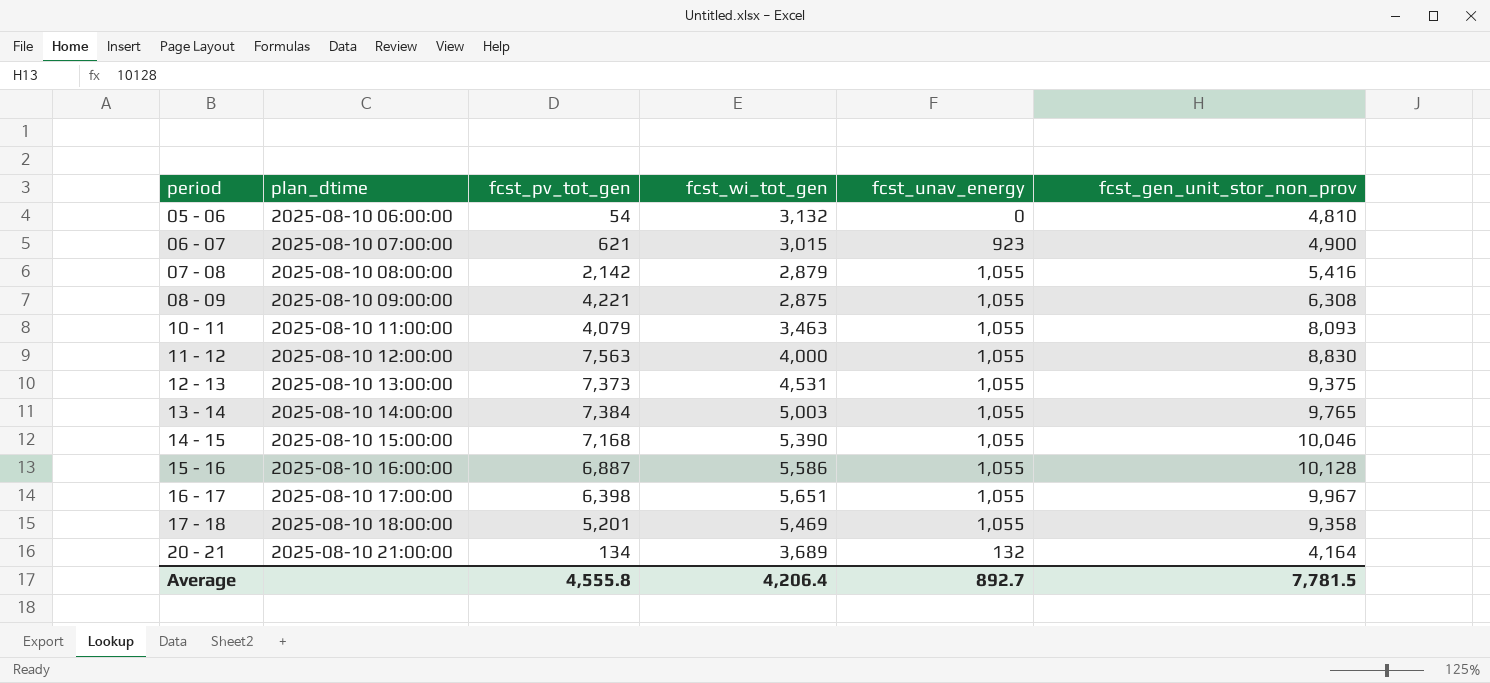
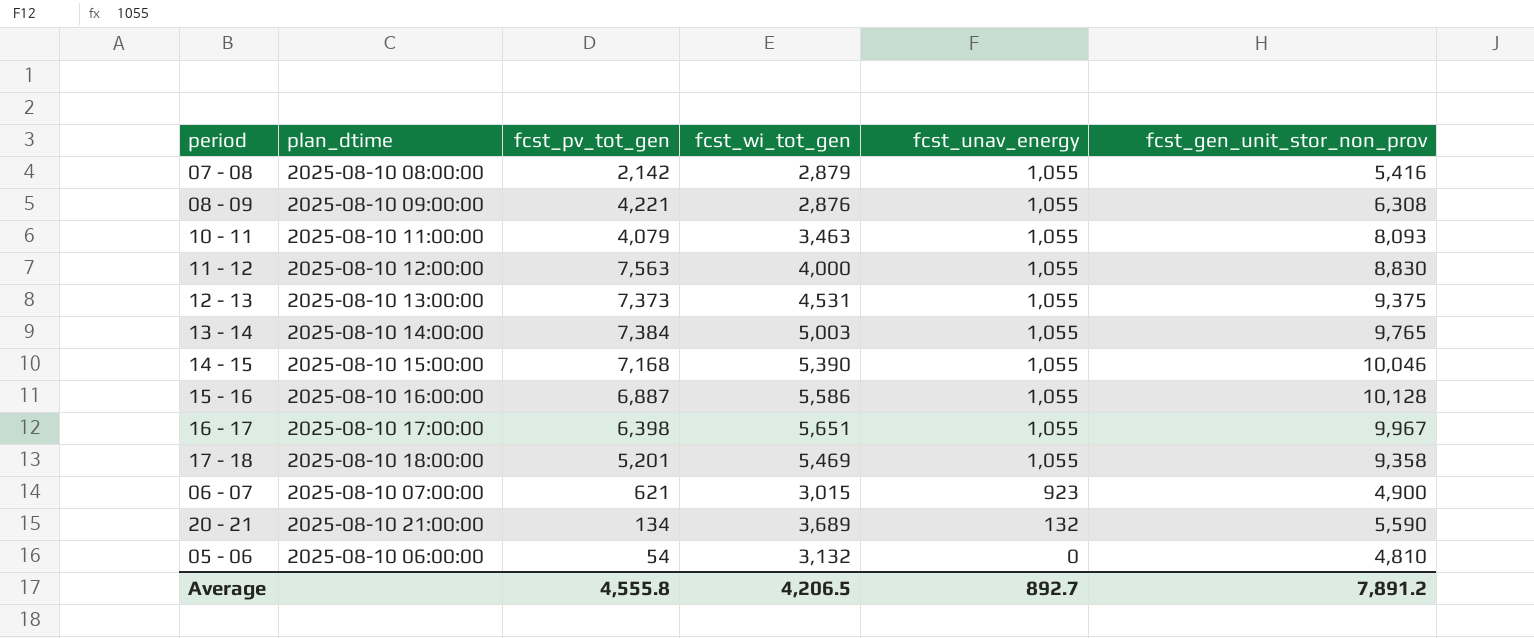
row order: period ascending -> fcst_unav_energy descending
08 - 09 | fcst_wi_tot_gen: 2,875 -> 2,876
20 - 21 | fcst_gen_unit_stor_non_prov: 4,164 -> 5,590
Average | fcst_wi_tot_gen: 4,206.4 -> 4,206.5
Average | fcst_gen_unit_stor_non_prov: 7,781.5 -> 7,891.2

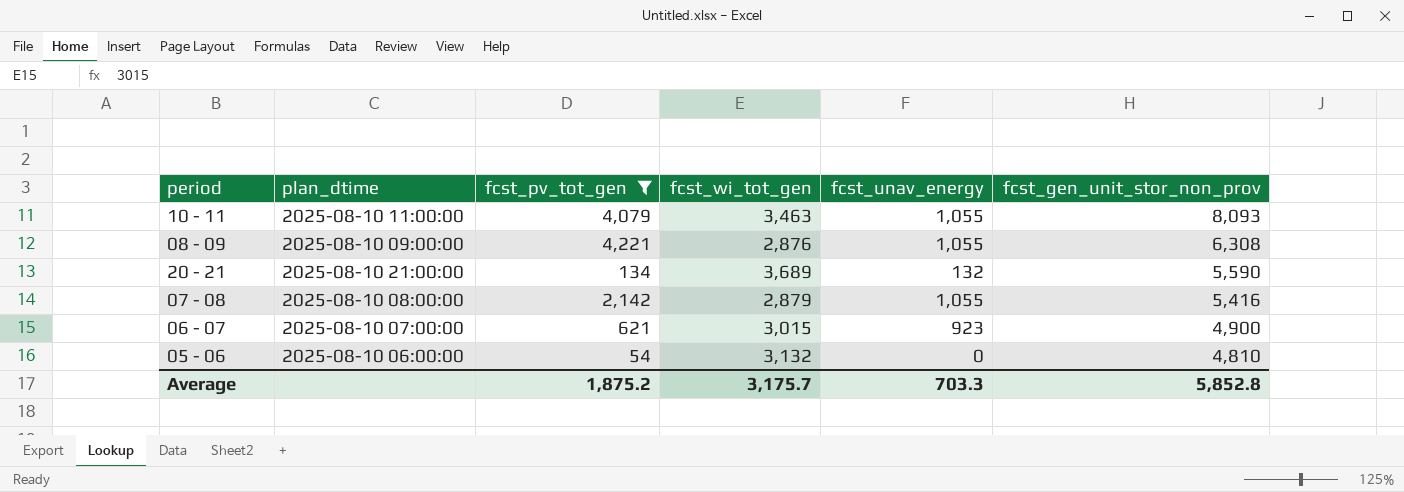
filter: none -> fcst_pv_tot_gen <= 4,221
row order: fcst_unav_energy descending -> fcst_gen_unit_stor_non_prov descending
Average | fcst_pv_tot_gen: 4,555.8 -> 1,875.2
Average | fcst_wi_tot_gen: 4,206.5 -> 3,175.7
Average | fcst_unav_energy: 892.7 -> 703.3
Average | fcst_gen_unit_stor_non_prov: 7,891.2 -> 5,852.8

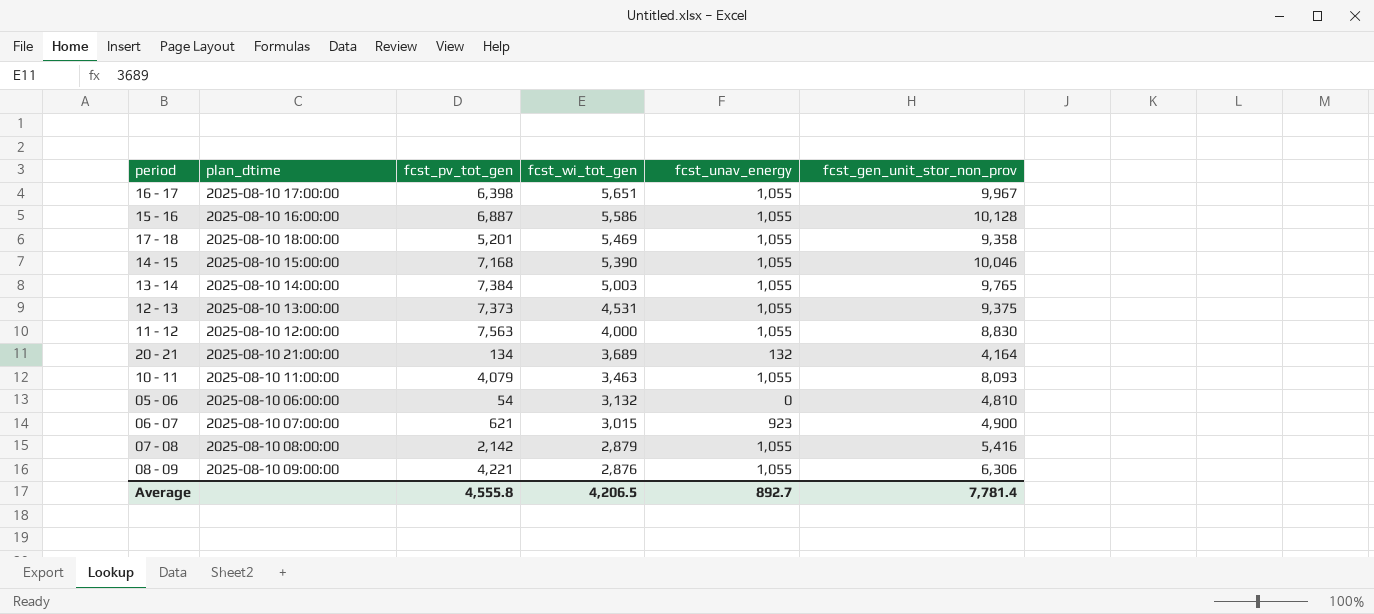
filter: fcst_pv_tot_gen <= 4,221 -> none
row order: fcst_gen_unit_stor_non_prov descending -> fcst_wi_tot_gen descending
20 - 21 | fcst_gen_unit_stor_non_prov: 5,590 -> 4,164
08 - 09 | fcst_gen_unit_stor_non_prov: 6,308 -> 6,306
Average | fcst_pv_tot_gen: 1,875.2 -> 4,555.8
Average | fcst_wi_tot_gen: 3,175.7 -> 4,206.5
Average | fcst_unav_energy: 703.3 -> 892.7
Average | fcst_gen_unit_stor_non_prov: 5,852.8 -> 7,781.4

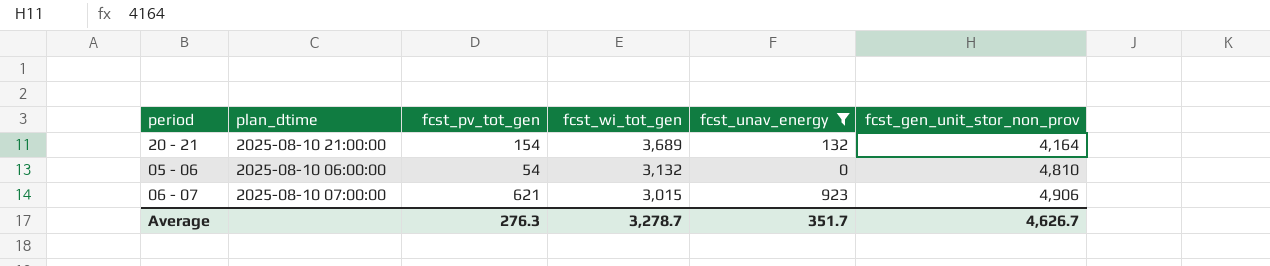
filter: none -> fcst_unav_energy != 1,055
20 - 21 | fcst_pv_tot_gen: 134 -> 154
06 - 07 | fcst_gen_unit_stor_non_prov: 4,900 -> 4,906
Average | fcst_pv_tot_gen: 4,555.8 -> 276.3
Average | fcst_wi_tot_gen: 4,206.5 -> 3,278.7
Average | fcst_unav_energy: 892.7 -> 351.7
Average | fcst_gen_unit_stor_non_prov: 7,781.4 -> 4,626.7

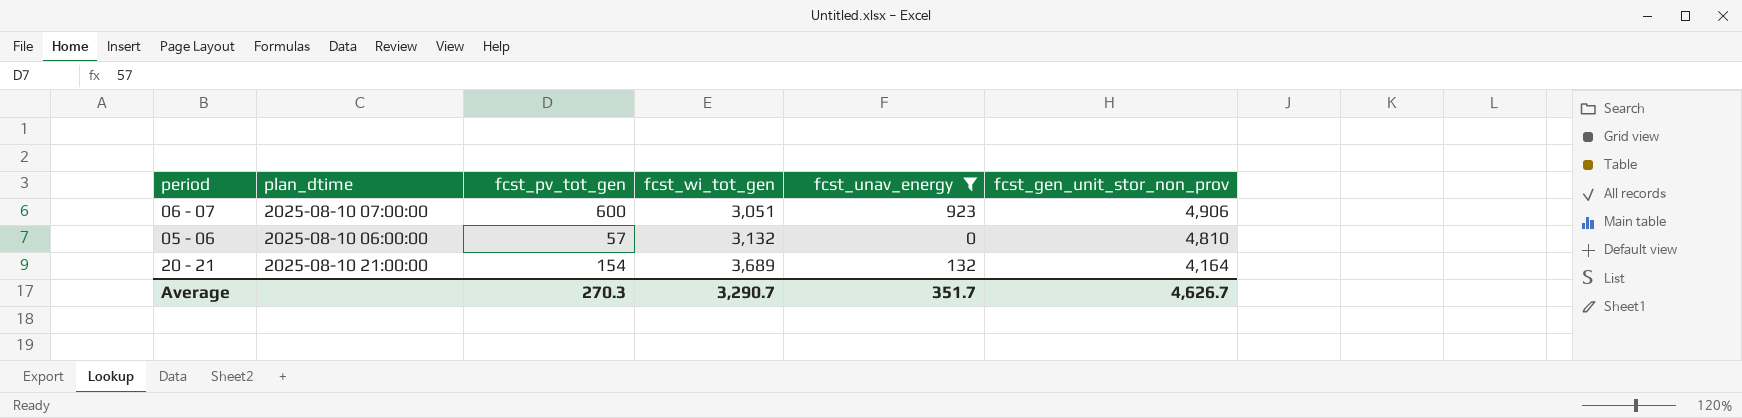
row order: fcst_wi_tot_gen descending -> fcst_wi_tot_gen ascending
06 - 07 | fcst_pv_tot_gen: 621 -> 600
06 - 07 | fcst_wi_tot_gen: 3,015 -> 3,051
05 - 06 | fcst_pv_tot_gen: 54 -> 57
Average | fcst_pv_tot_gen: 276.3 -> 270.3
Average | fcst_wi_tot_gen: 3,278.7 -> 3,290.7

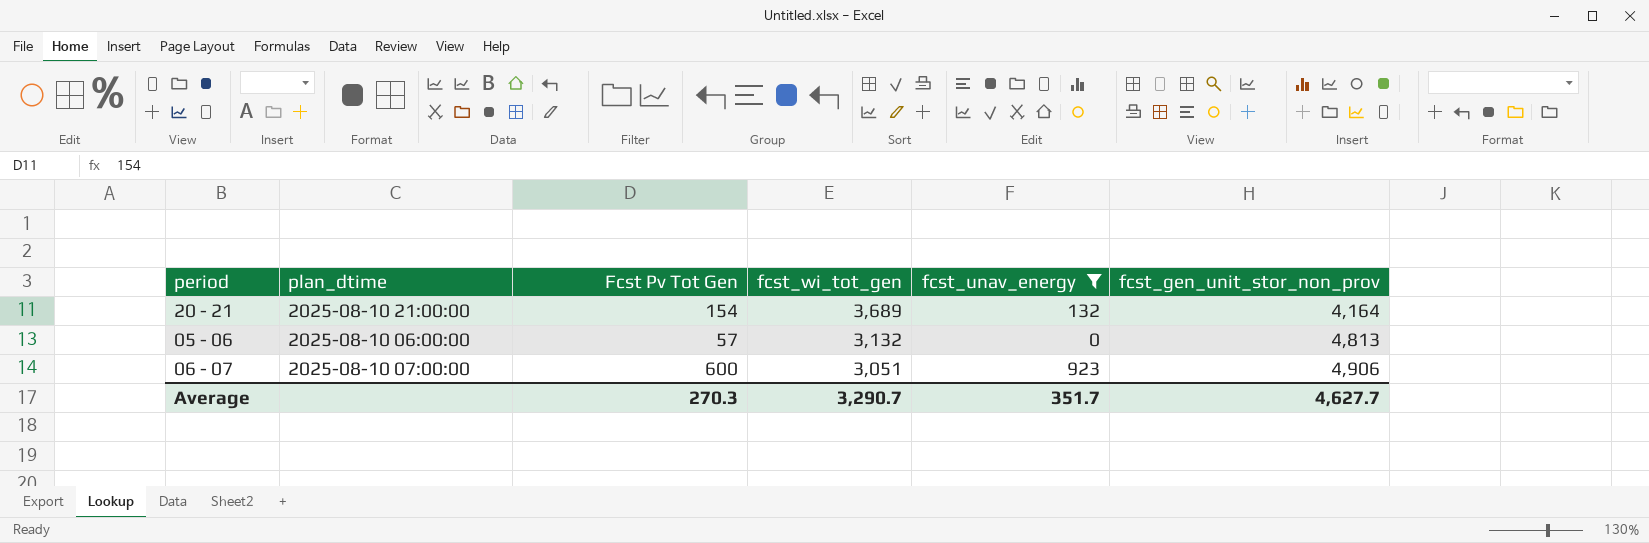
row order: fcst_wi_tot_gen ascending -> fcst_wi_tot_gen descending
column name: fcst_pv_tot_gen -> Fcst Pv Tot Gen
05 - 06 | fcst_gen_unit_stor_non_prov: 4,810 -> 4,813
Average | fcst_gen_unit_stor_non_prov: 4,626.7 -> 4,627.7

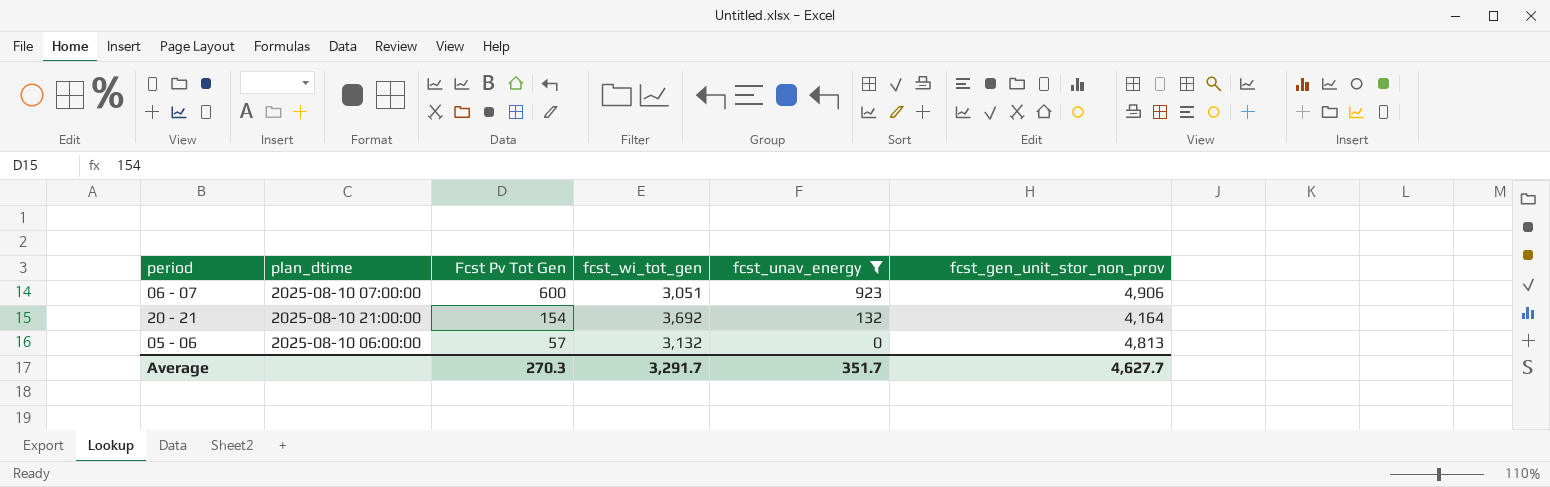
row order: fcst_wi_tot_gen descending -> Fcst Pv Tot Gen descending
20 - 21 | fcst_wi_tot_gen: 3,689 -> 3,692
Average | fcst_wi_tot_gen: 3,290.7 -> 3,291.7

